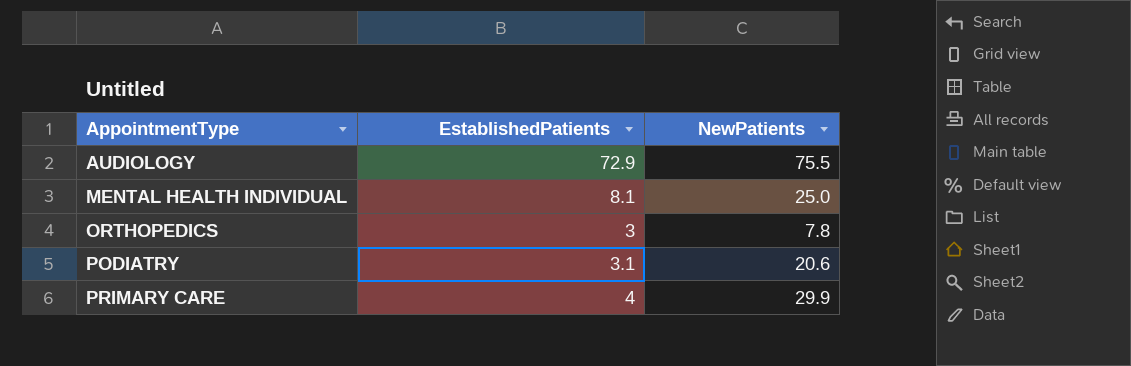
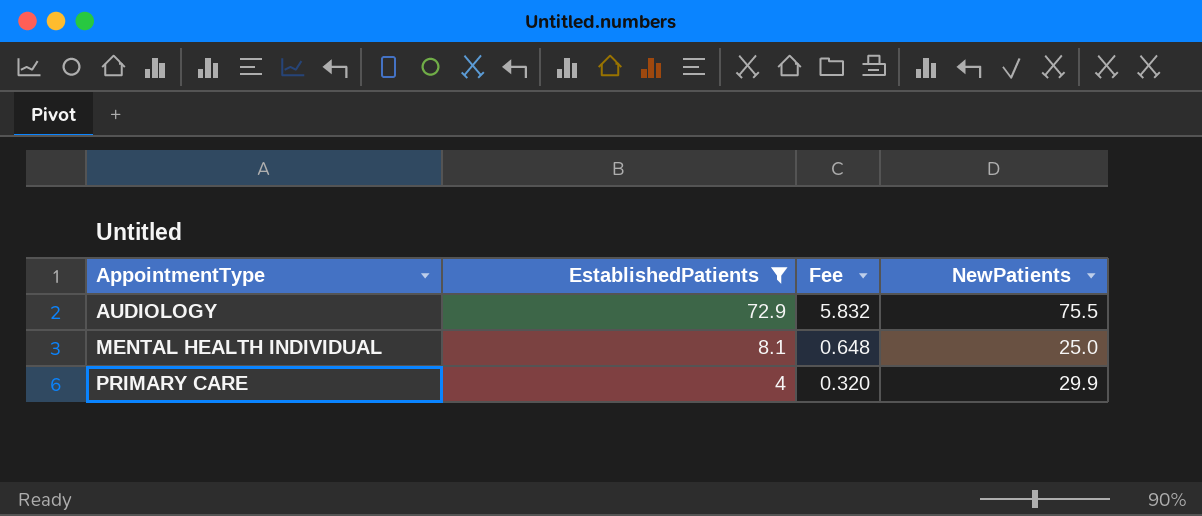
filter: none -> EstablishedPatients >= 4
column Fee | formula: none -> [EstablishedPatients] * 0.08

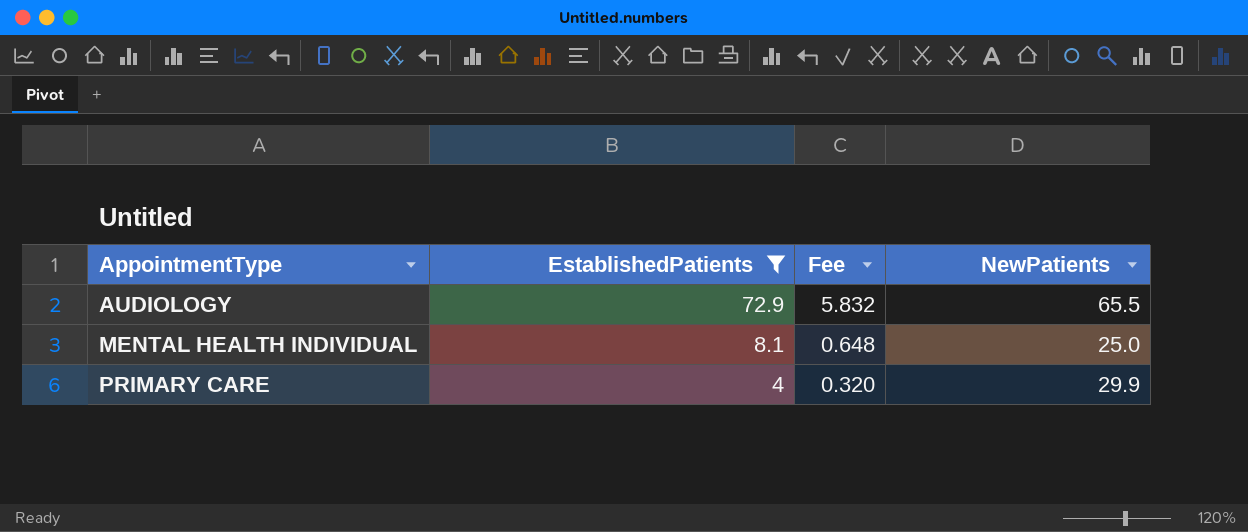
AUDIOLOGY | NewPatients: 75.5 -> 65.5

